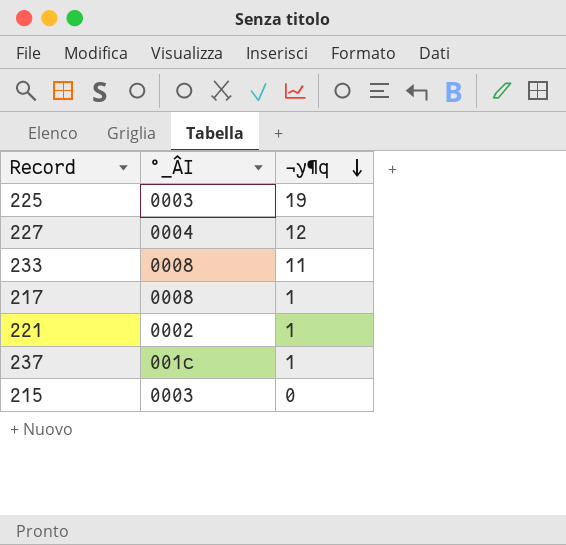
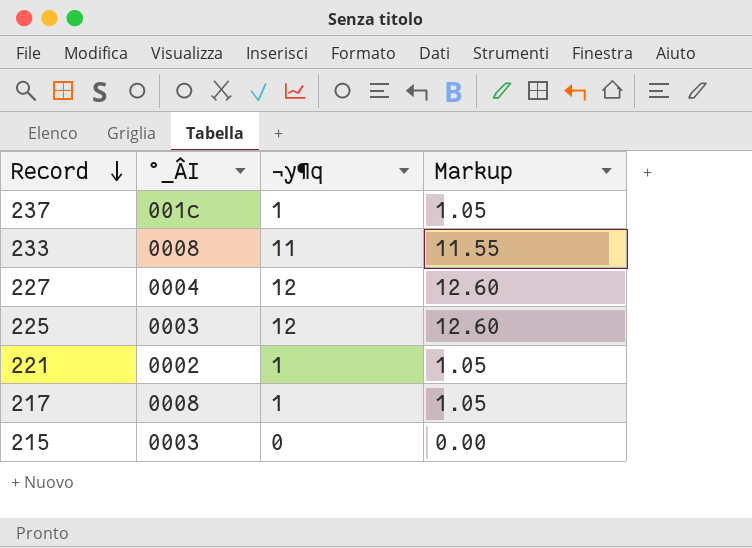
row order: ¬y¶q descending -> Record descending
column Markup | formula: none -> [¬y¶q] * 1.05
225 | ¬y¶q: 19 -> 12

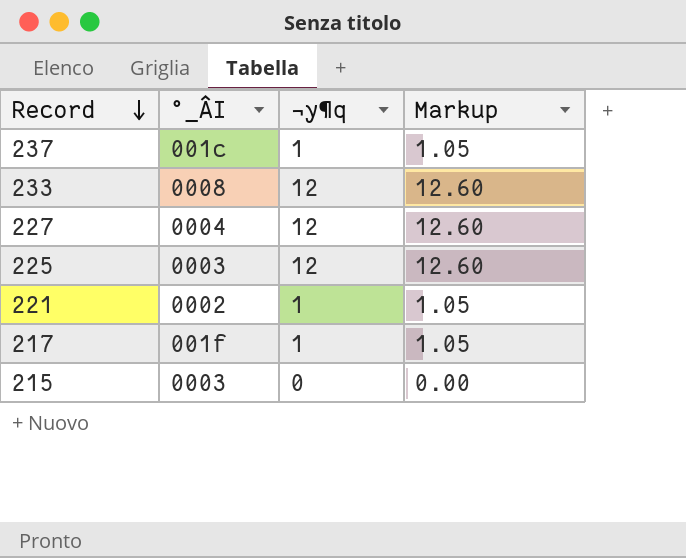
233 | ¬y¶q: 11 -> 12
233 | Markup: 11.55 -> 12.60
217 | °_ÂI: 0008 -> 001f

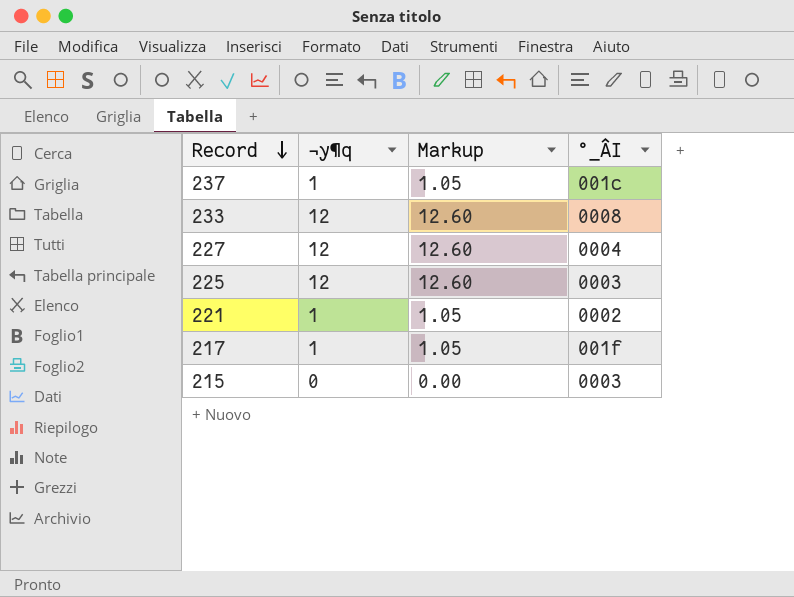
column °_ÂI | position: 2 -> 4

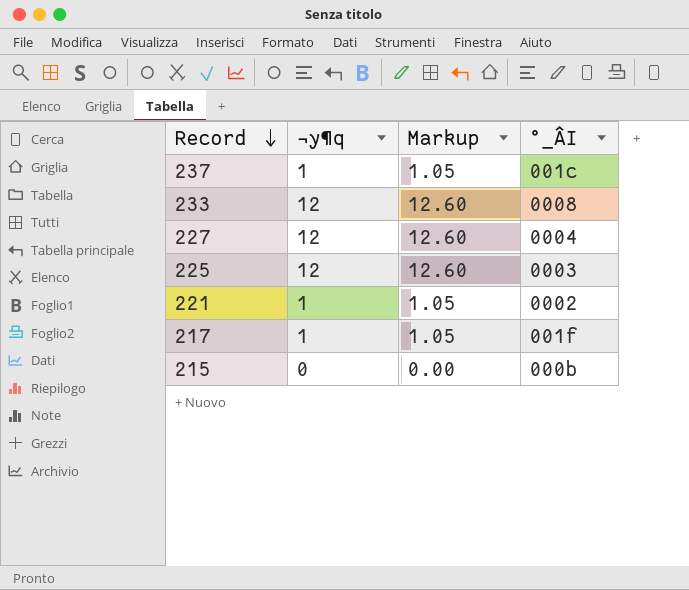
215 | °_ÂI: 0003 -> 000b

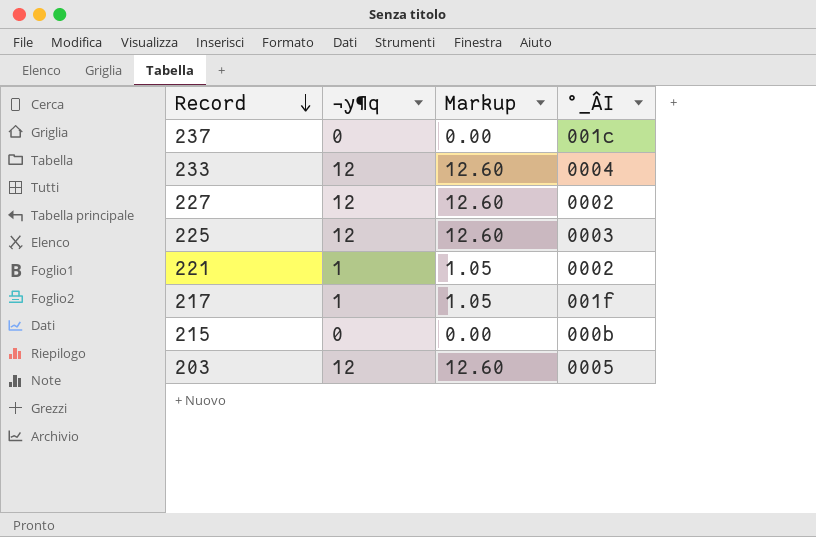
237 | ¬y¶q: 1 -> 0
237 | Markup: 1.05 -> 0.00
233 | °_ÂI: 0008 -> 0004
227 | °_ÂI: 0004 -> 0002
row 203: none -> 12 | 12.60 | 0005

